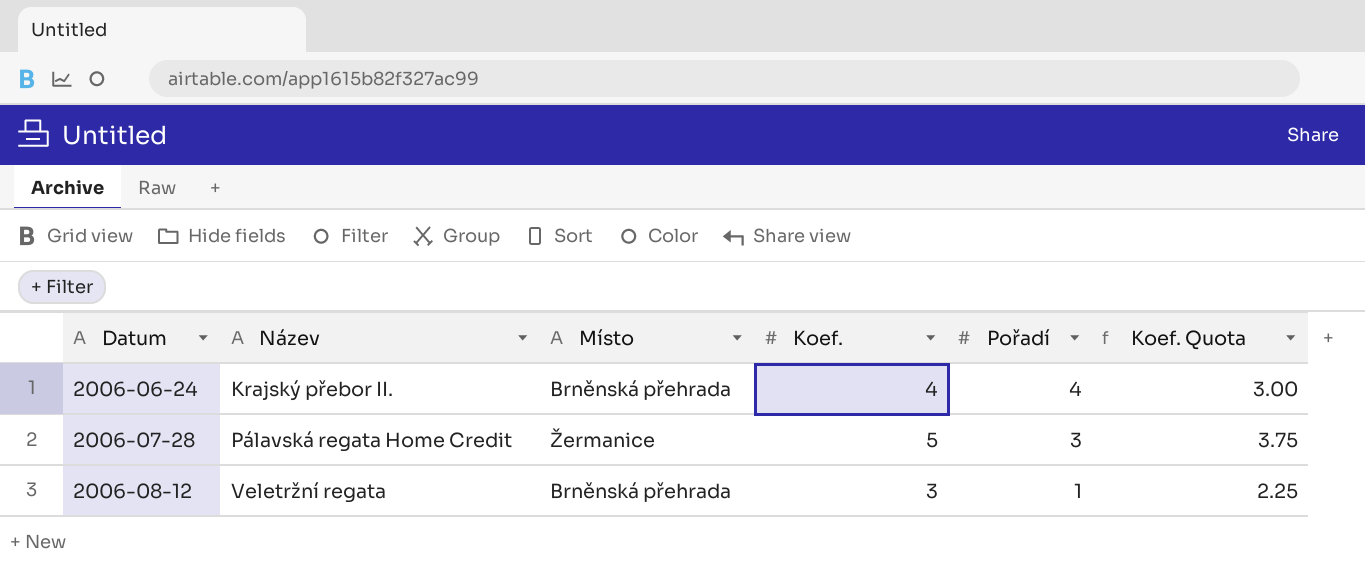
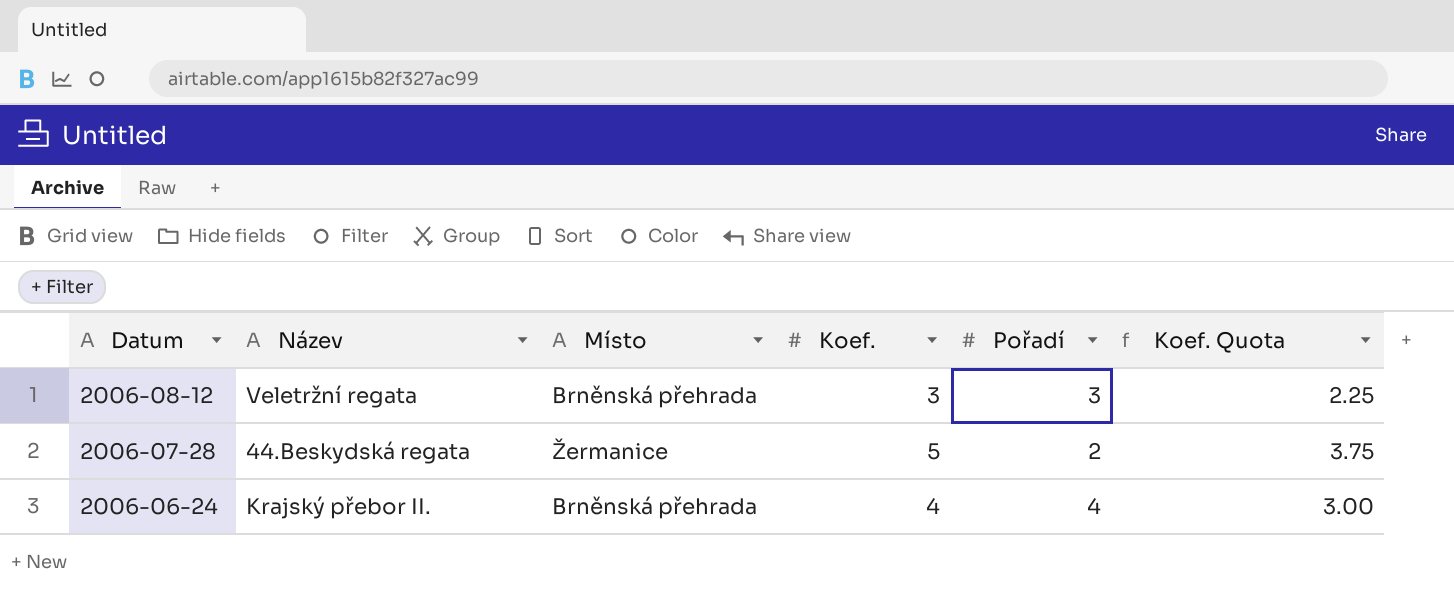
row order: Datum ascending -> Datum descending
2006-08-12 | Pořadí: 1 -> 3
2006-07-28 | Název: Pálavská regata Home Credit -> 44.Beskydská regata
2006-07-28 | Pořadí: 3 -> 2

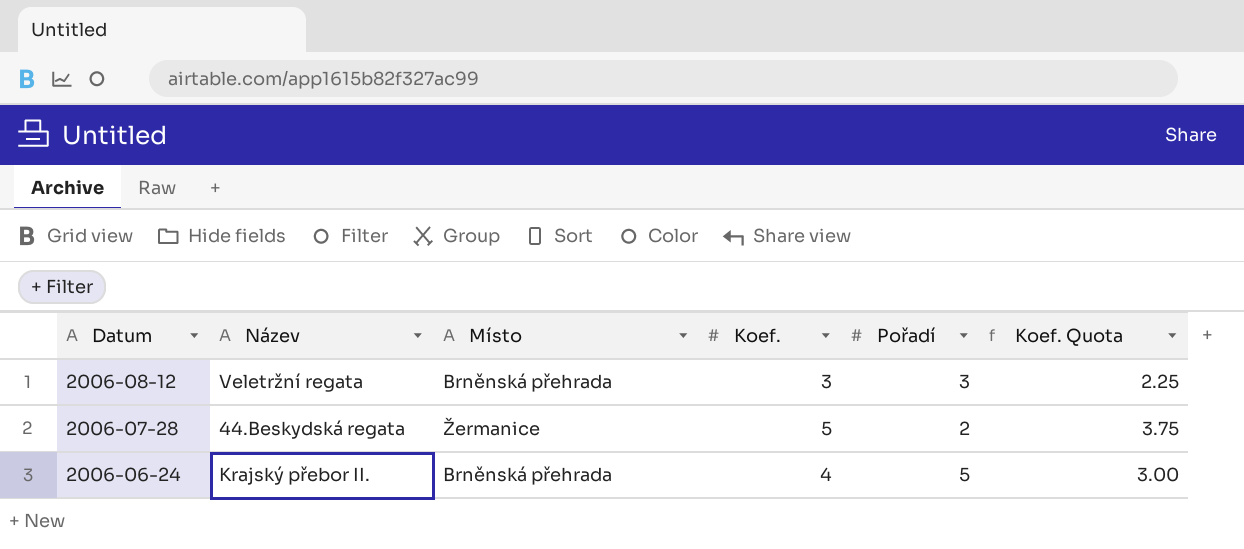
2006-06-24 | Pořadí: 4 -> 5

